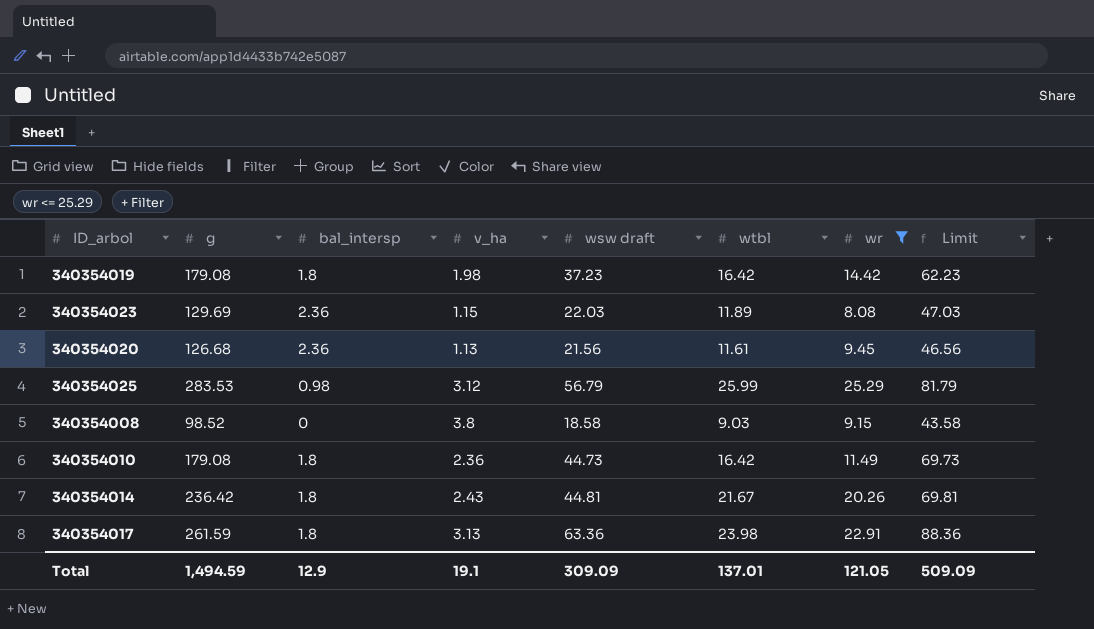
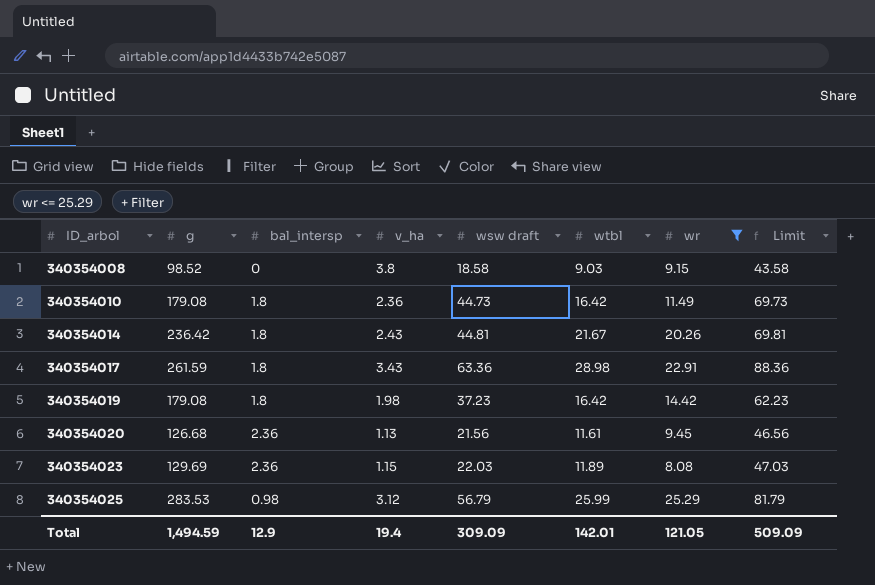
row order: none -> ID_arbol ascending
340354017 | v_ha: 3.13 -> 3.43
340354017 | wtbl: 23.98 -> 28.98
Total | v_ha: 19.1 -> 19.4
Total | wtbl: 137.01 -> 142.01

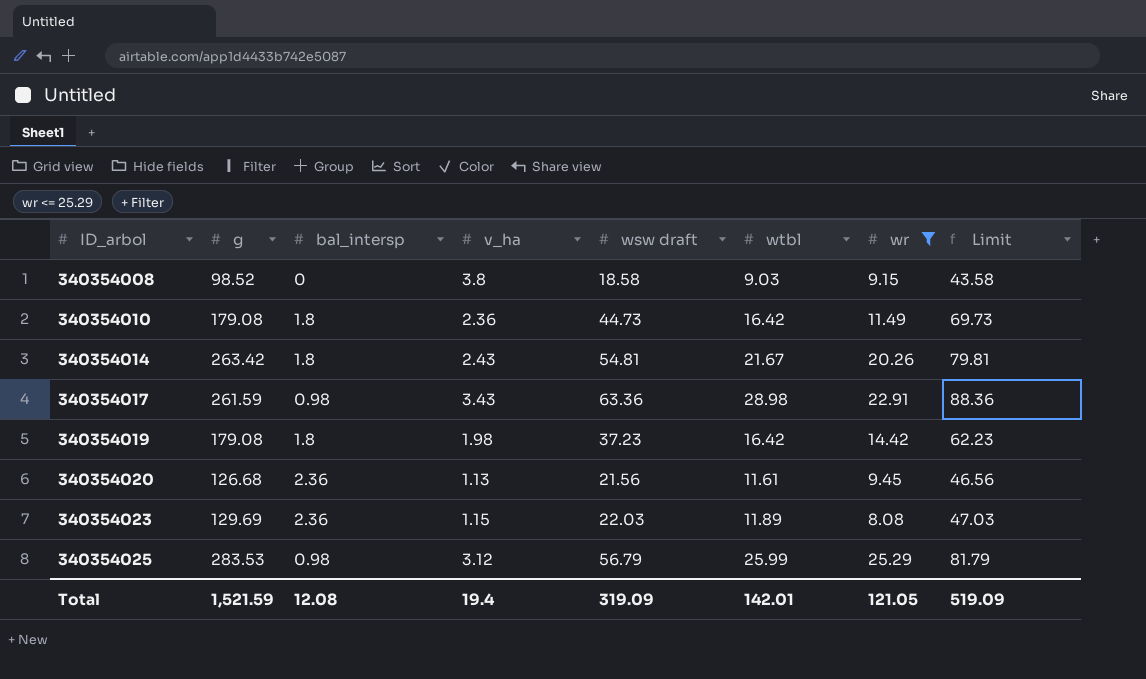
340354014 | g: 236.42 -> 263.42
340354014 | wsw draft: 44.81 -> 54.81
340354014 | Limit: 69.81 -> 79.81
340354017 | bal_intersp: 1.8 -> 0.98
Total | g: 1,494.59 -> 1,521.59
Total | bal_intersp: 12.9 -> 12.08
Total | wsw draft: 309.09 -> 319.09
Total | Limit: 509.09 -> 519.09

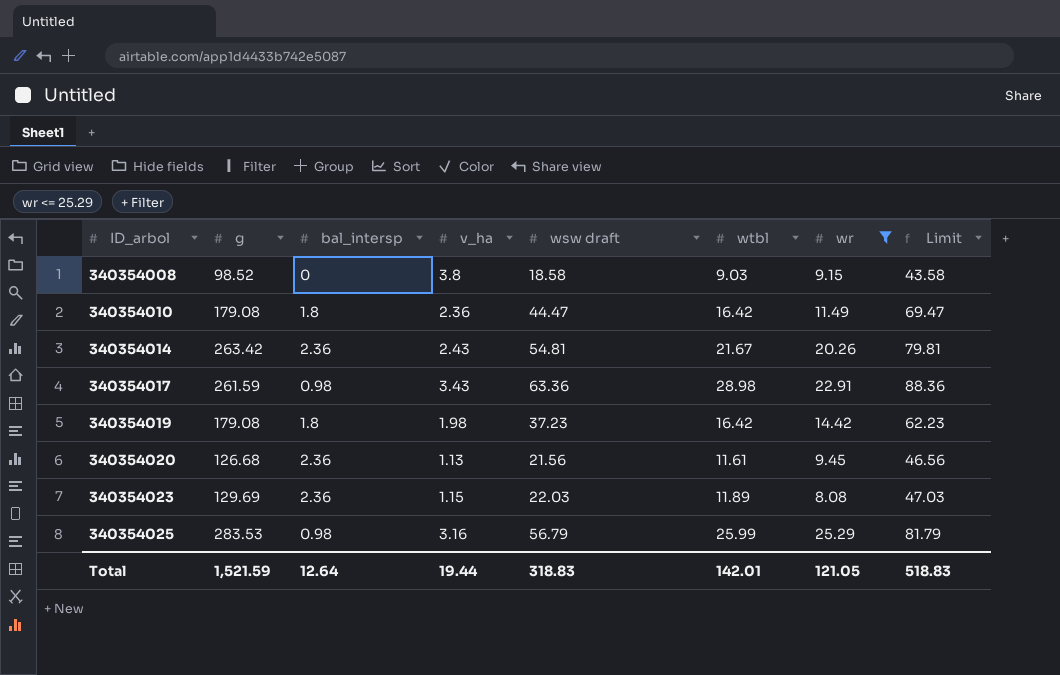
340354010 | wsw draft: 44.73 -> 44.47
340354010 | Limit: 69.73 -> 69.47
340354014 | bal_intersp: 1.8 -> 2.36
340354025 | v_ha: 3.12 -> 3.16
Total | bal_intersp: 12.08 -> 12.64
Total | v_ha: 19.4 -> 19.44
Total | wsw draft: 319.09 -> 318.83
Total | Limit: 519.09 -> 518.83

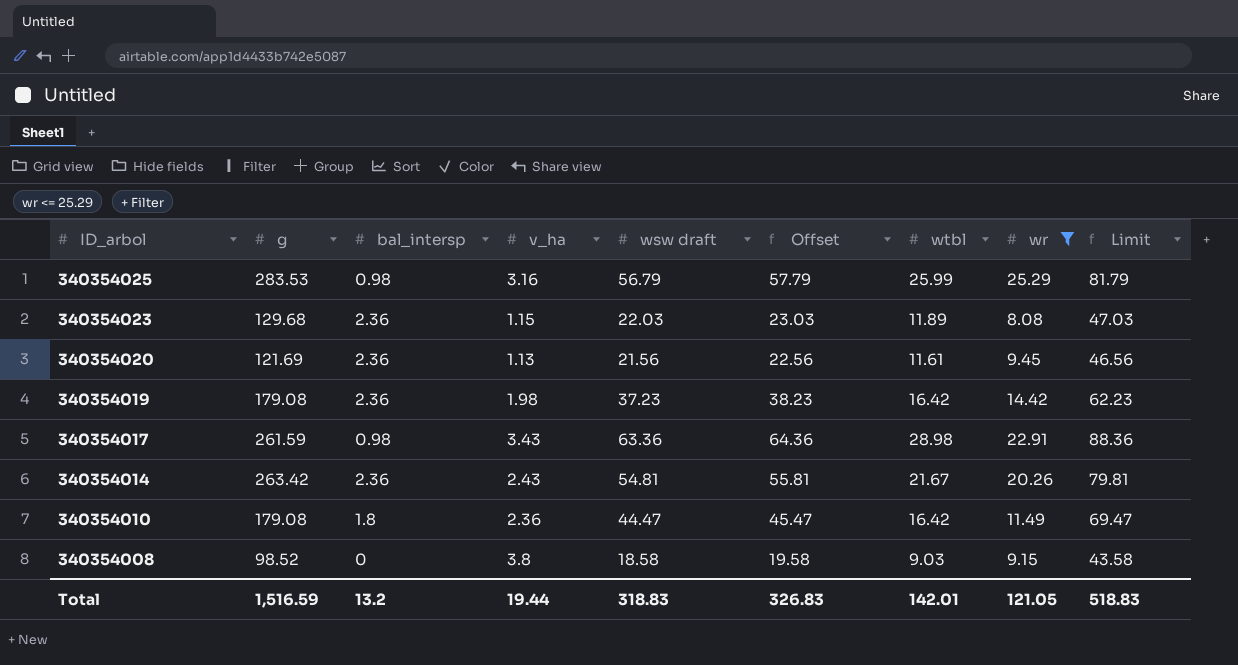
row order: ID_arbol ascending -> ID_arbol descending
column Offset | formula: none -> [wsw draft] + 1
340354023 | g: 129.69 -> 129.68
340354020 | g: 126.68 -> 121.69
340354019 | bal_intersp: 1.8 -> 2.36
Total | g: 1,521.59 -> 1,516.59
Total | bal_intersp: 12.64 -> 13.2

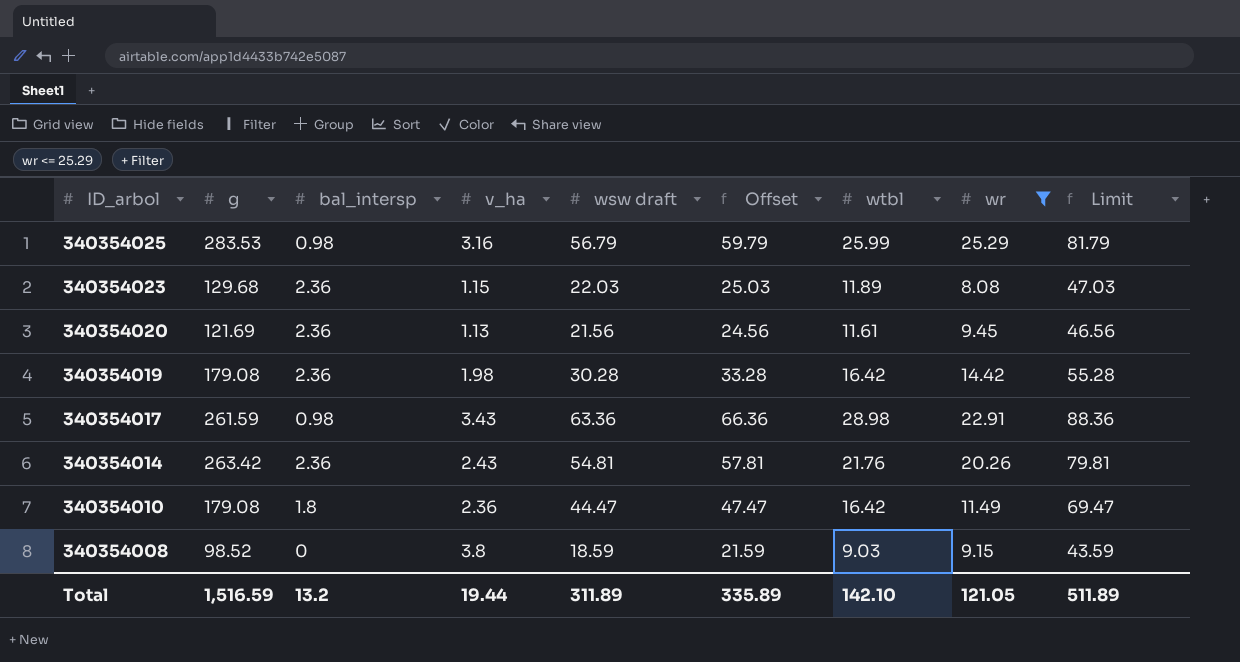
column Offset | formula: [wsw draft] + 1 -> [wsw draft] + 3
340354019 | wsw draft: 37.23 -> 30.28
340354019 | Limit: 62.23 -> 55.28
340354014 | wtbl: 21.67 -> 21.76
340354008 | wsw draft: 18.58 -> 18.59
340354008 | Limit: 43.58 -> 43.59
Total | wsw draft: 318.83 -> 311.89
Total | Offset: 326.83 -> 335.89
Total | wtbl: 142.01 -> 142.10
Total | Limit: 518.83 -> 511.89

